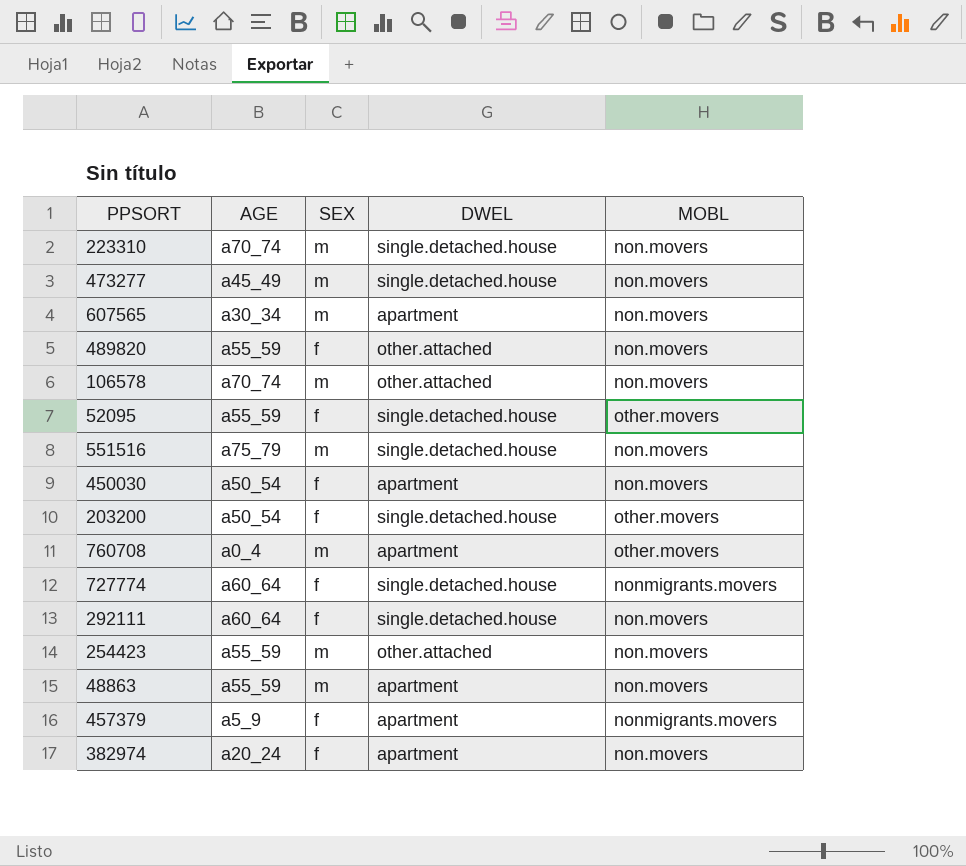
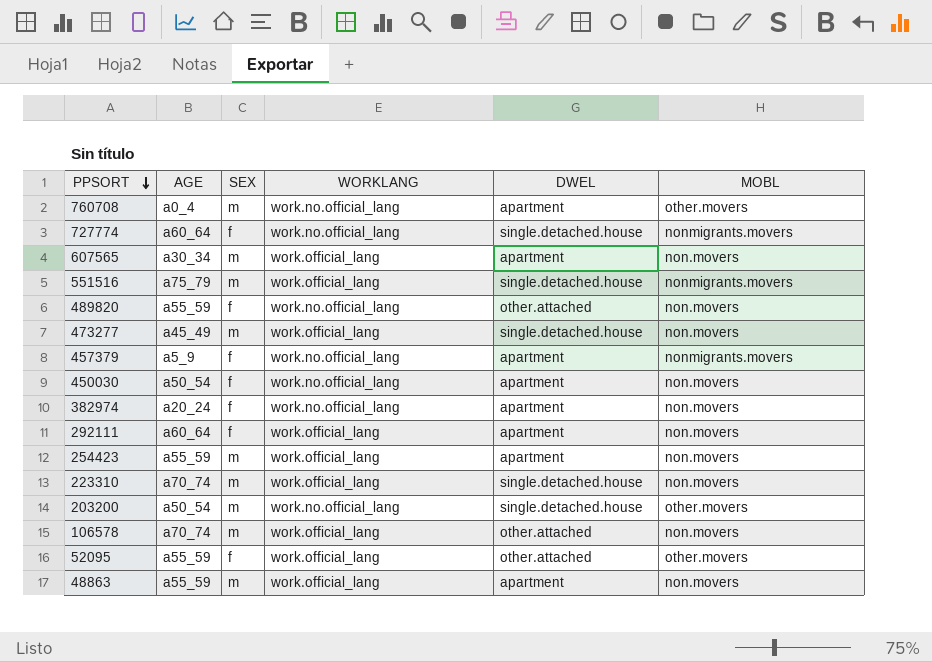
row order: none -> PPSORT descending
column WORKLANG | position: none -> 4
551516 | MOBL: non.movers -> nonmigrants.movers
292111 | DWEL: single.detached.house -> apartment
254423 | DWEL: other.attached -> apartment
203200 | SEX: f -> m
52095 | DWEL: single.detached.house -> other.attached

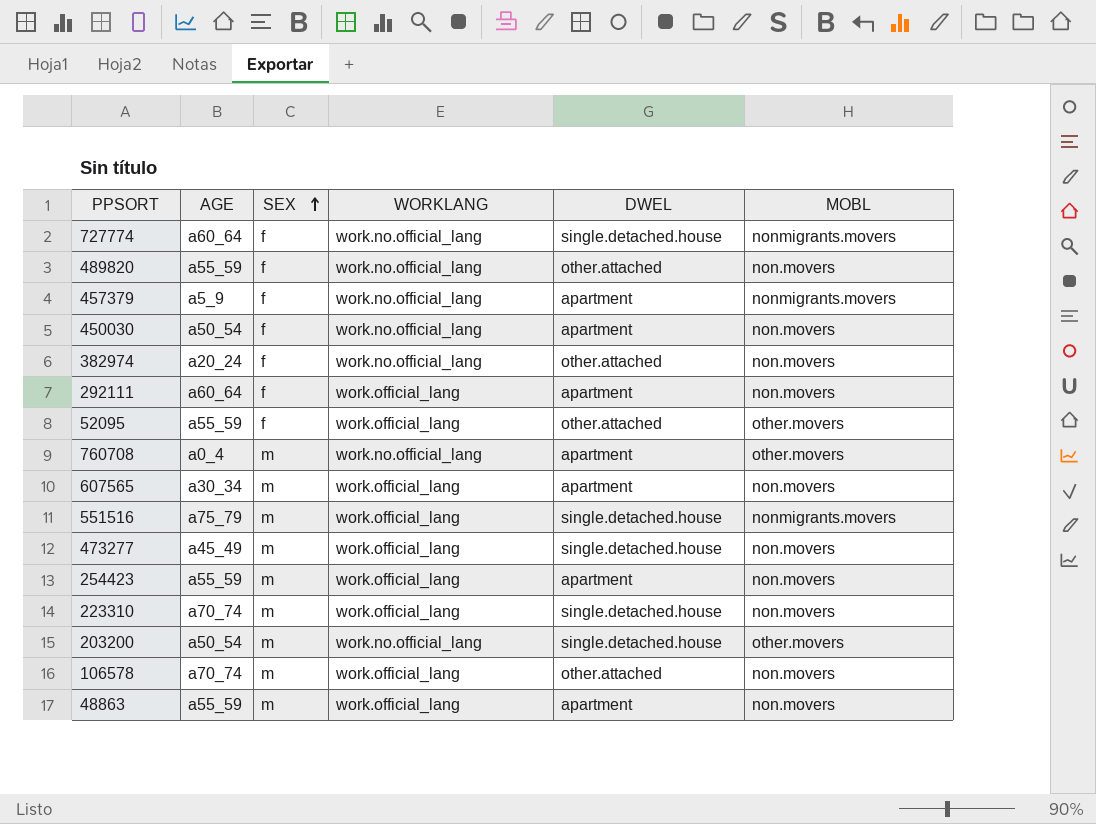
row order: PPSORT descending -> SEX ascending
382974 | DWEL: apartment -> other.attached

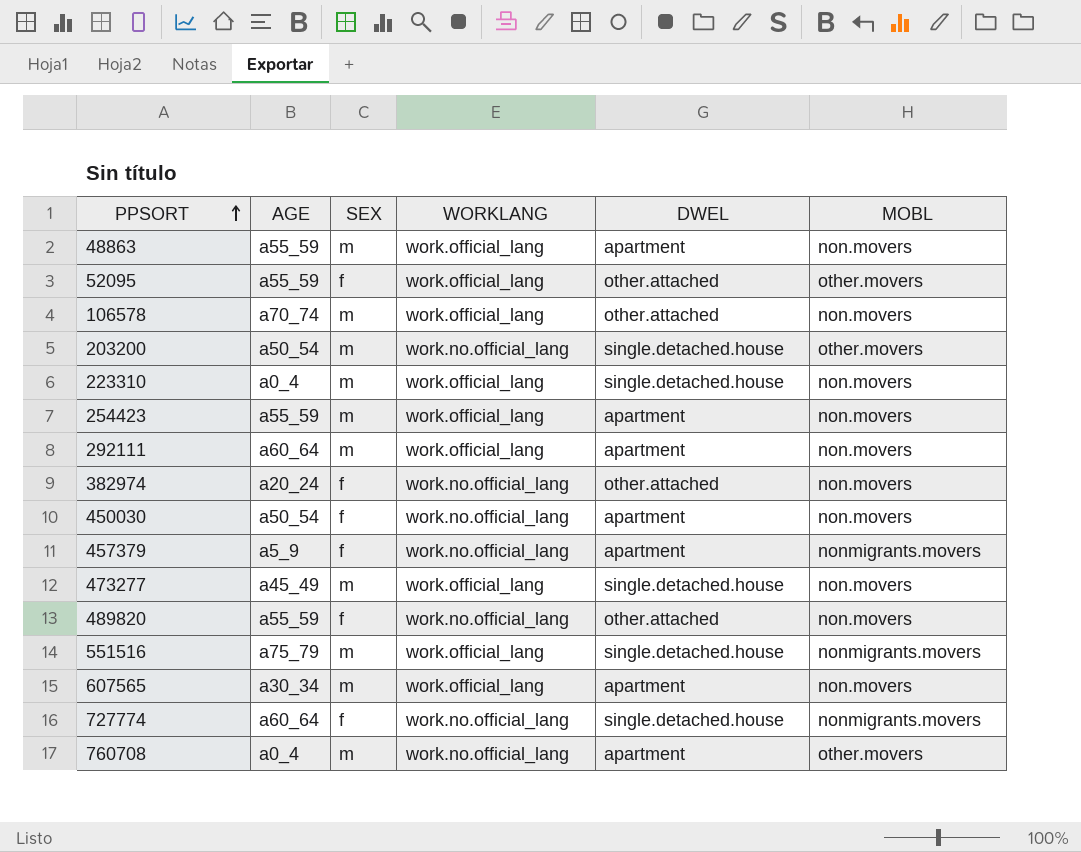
row order: SEX ascending -> PPSORT ascending
223310 | AGE: a70_74 -> a0_4
292111 | SEX: f -> m

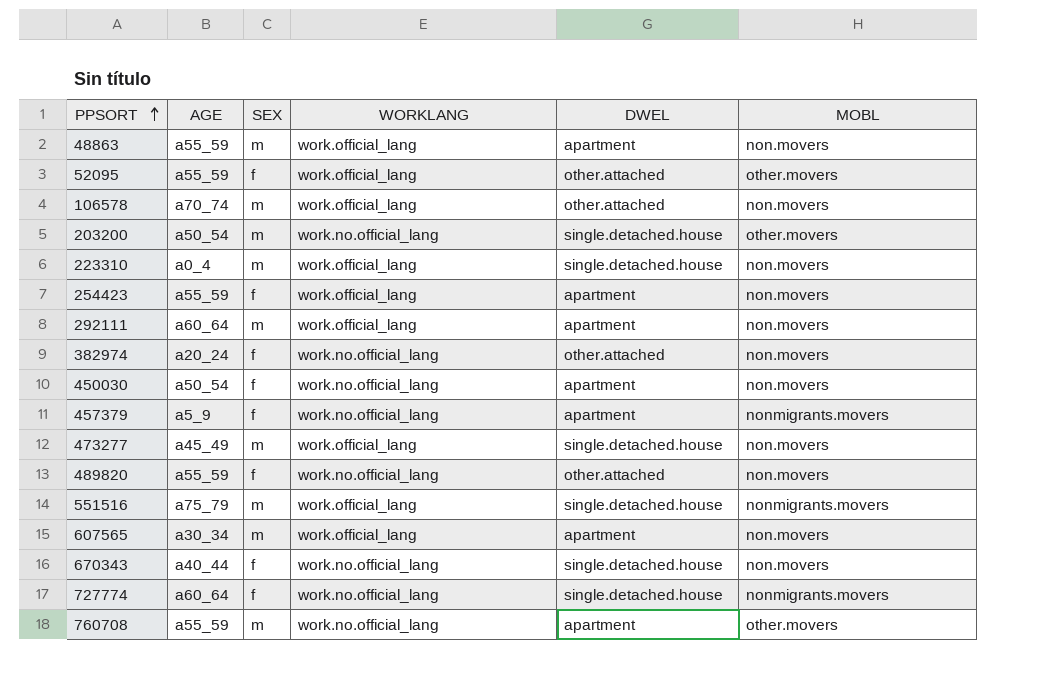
254423 | SEX: m -> f
row 670343: none -> a40_44 | f | work.no.official_lang | single.detached.house | non.movers
760708 | AGE: a0_4 -> a55_59

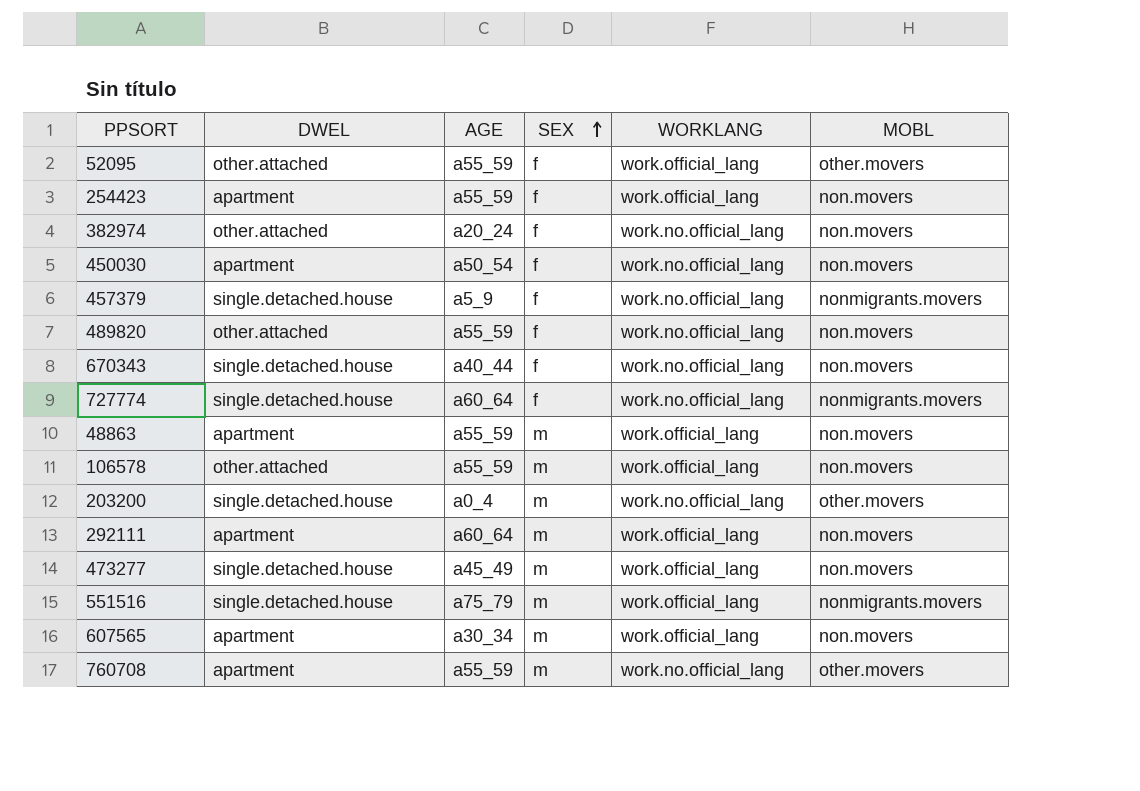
row order: PPSORT ascending -> SEX ascending
column DWEL | position: 5 -> 2
row 223310: a0_4 | m | work.official_lang | single.detached.house | non.movers -> none
457379 | DWEL: apartment -> single.detached.house
106578 | AGE: a70_74 -> a55_59
203200 | AGE: a50_54 -> a0_4

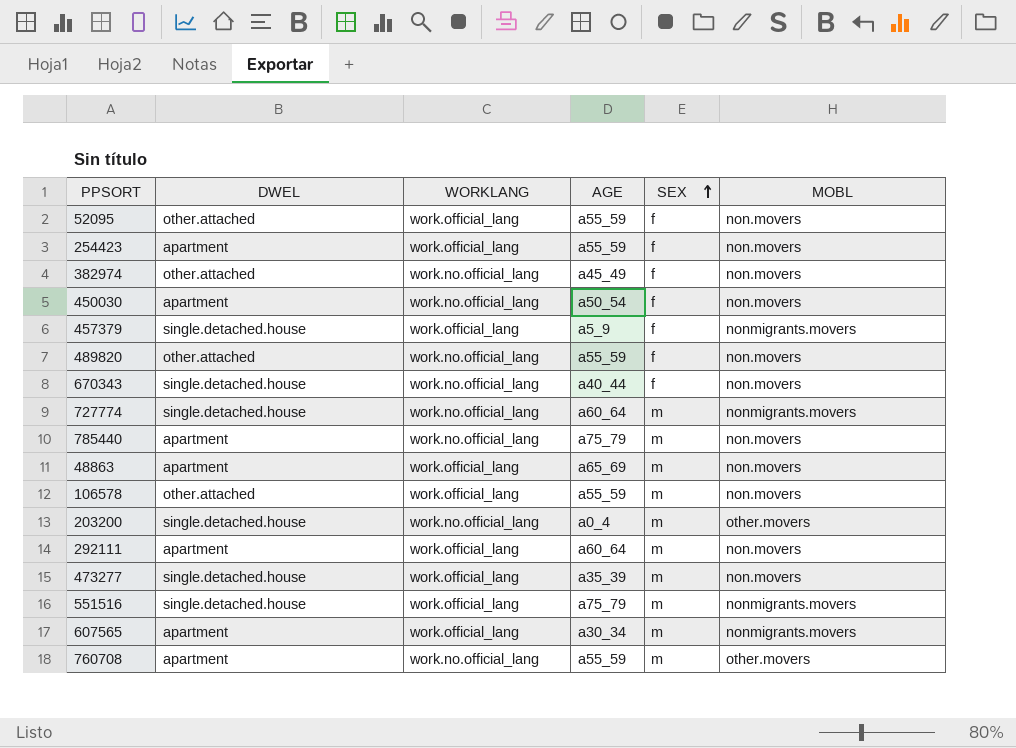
column WORKLANG | position: 5 -> 3
52095 | MOBL: other.movers -> non.movers
382974 | AGE: a20_24 -> a45_49
457379 | WORKLANG: work.no.official_lang -> work.official_lang
727774 | SEX: f -> m
row 785440: none -> apartment | work.no.official_lang | a75_79 | m | non.movers
48863 | AGE: a55_59 -> a65_69
473277 | AGE: a45_49 -> a35_39
607565 | MOBL: non.movers -> nonmigrants.movers

